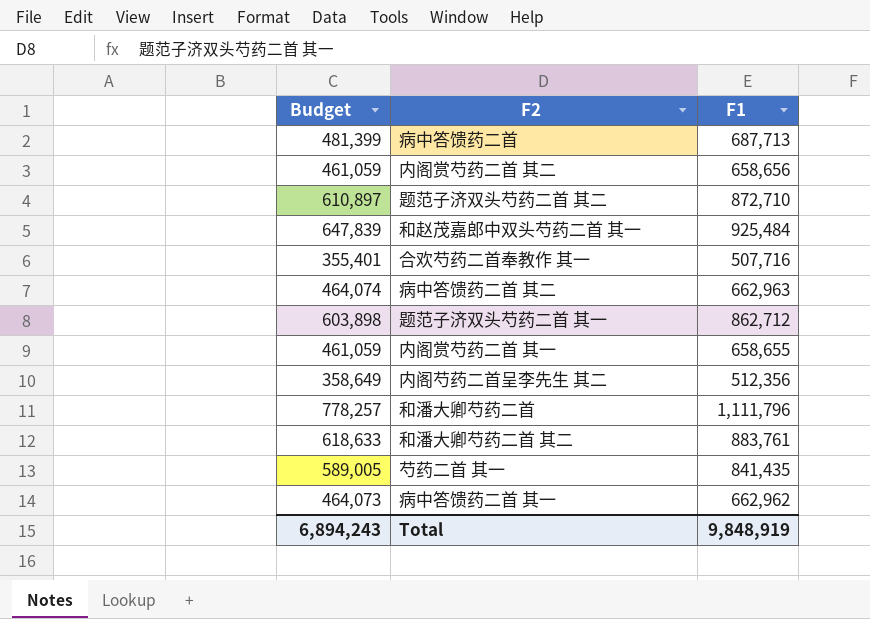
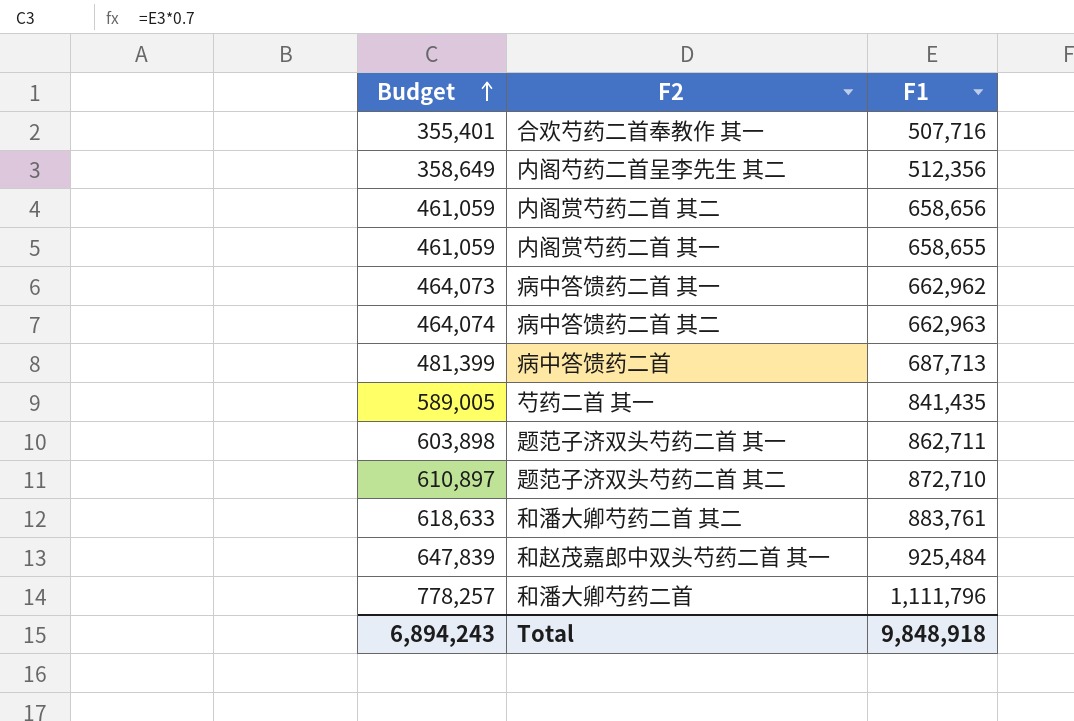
row order: none -> Budget ascending
题范子济双头芍药二首 其一 | F1: 862,712 -> 862,711
Total | F1: 9,848,919 -> 9,848,918

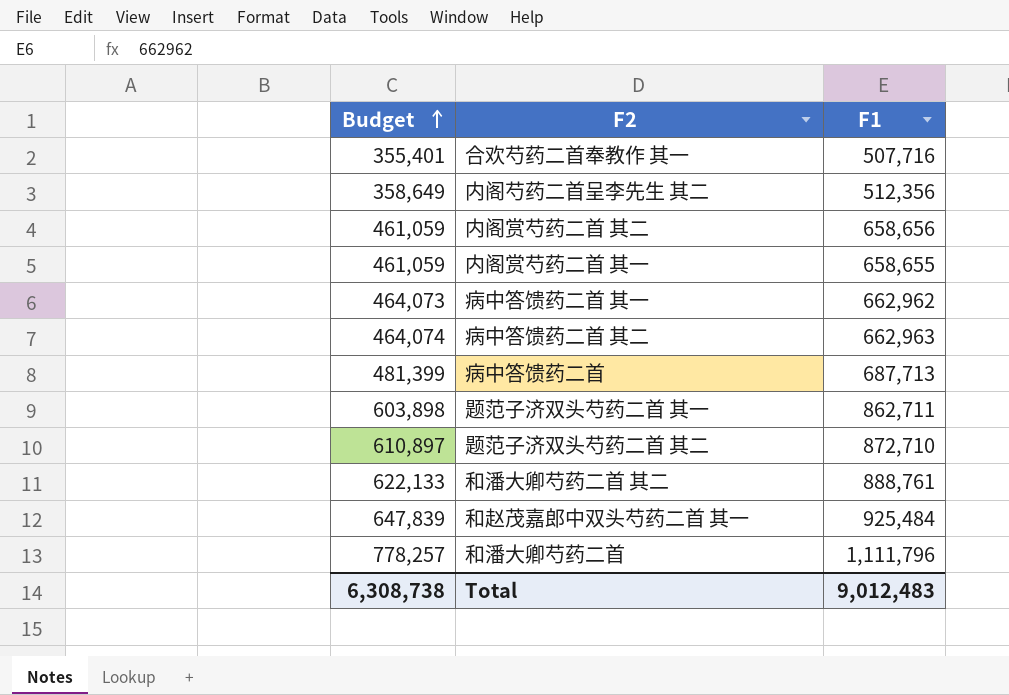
row 芍药二首 其一: 589,005 | 841,435 -> none
和潘大卿芍药二首 其二 | Budget: 618,633 -> 622,133
和潘大卿芍药二首 其二 | F1: 883,761 -> 888,761
Total | Budget: 6,894,243 -> 6,308,738
Total | F1: 9,848,918 -> 9,012,483

